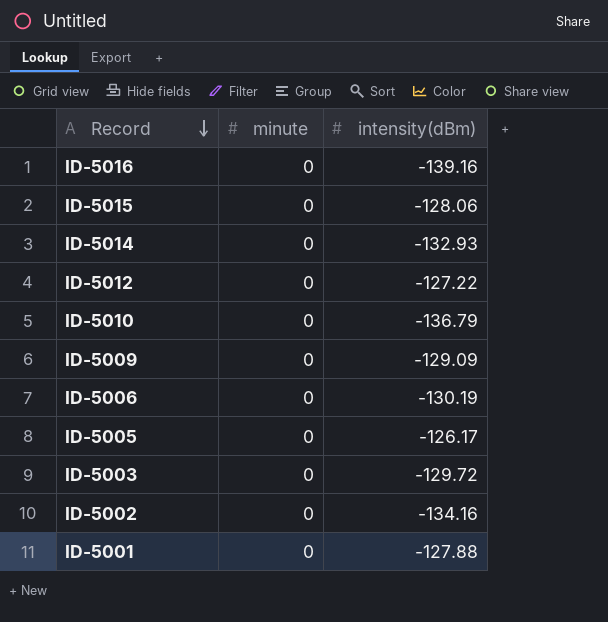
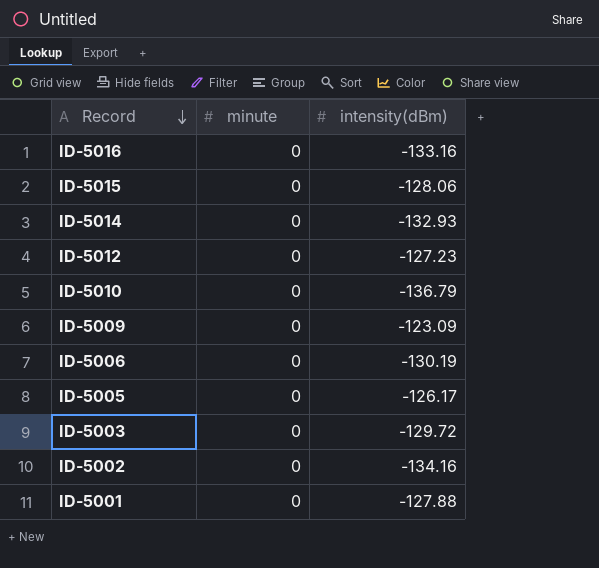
ID-5016 | intensity(dBm): -139.16 -> -133.16
ID-5012 | intensity(dBm): -127.22 -> -127.23
ID-5009 | intensity(dBm): -129.09 -> -123.09

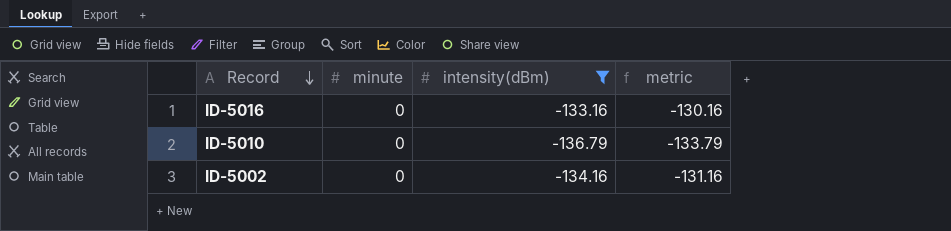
filter: none -> intensity(dBm) <= -133.16
column metric | formula: none -> [intensity(dBm)] + 3

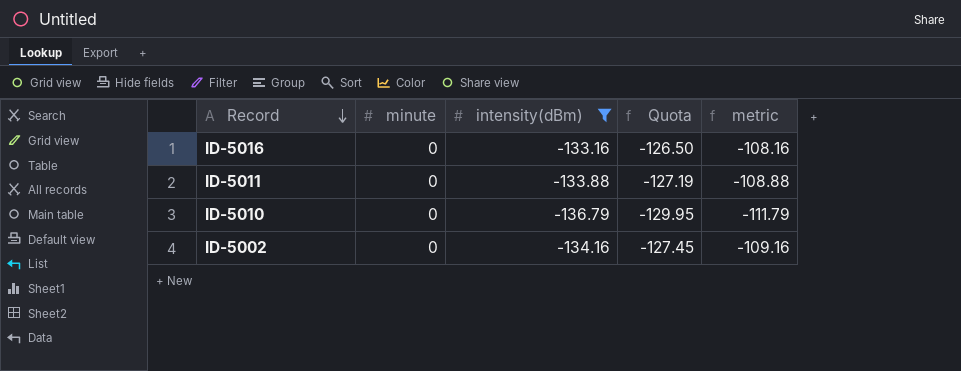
column Quota | formula: none -> [intensity(dBm)] * 0.95
column metric | formula: [intensity(dBm)] + 3 -> [intensity(dBm)] + 25
row ID-5011: none -> 0 | -133.88 | -127.19 | -108.88

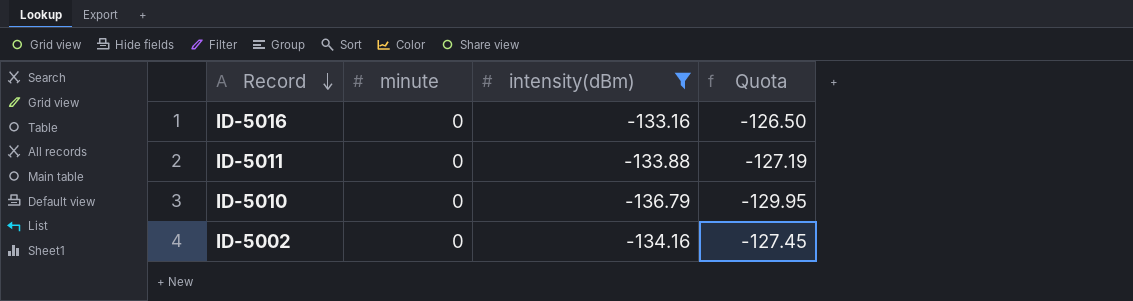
column metric | formula: [intensity(dBm)] + 25 -> none

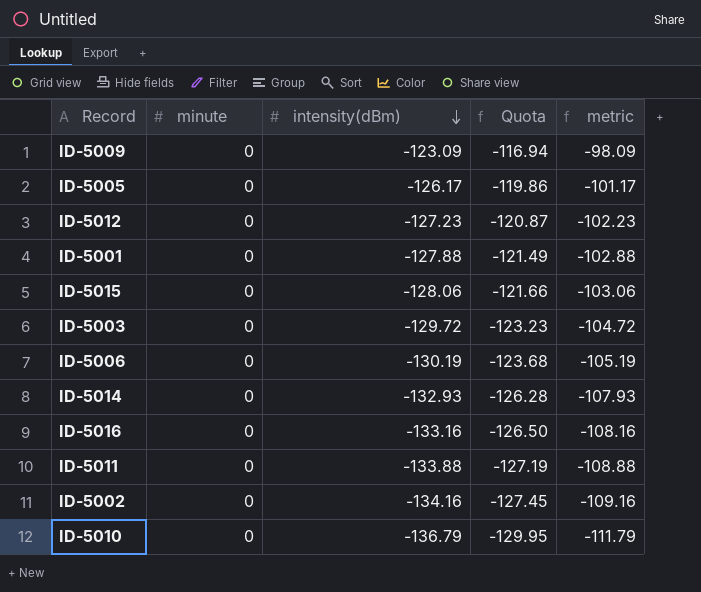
filter: intensity(dBm) <= -133.16 -> none
row order: Record descending -> intensity(dBm) descending
column metric | formula: none -> [intensity(dBm)] + 25

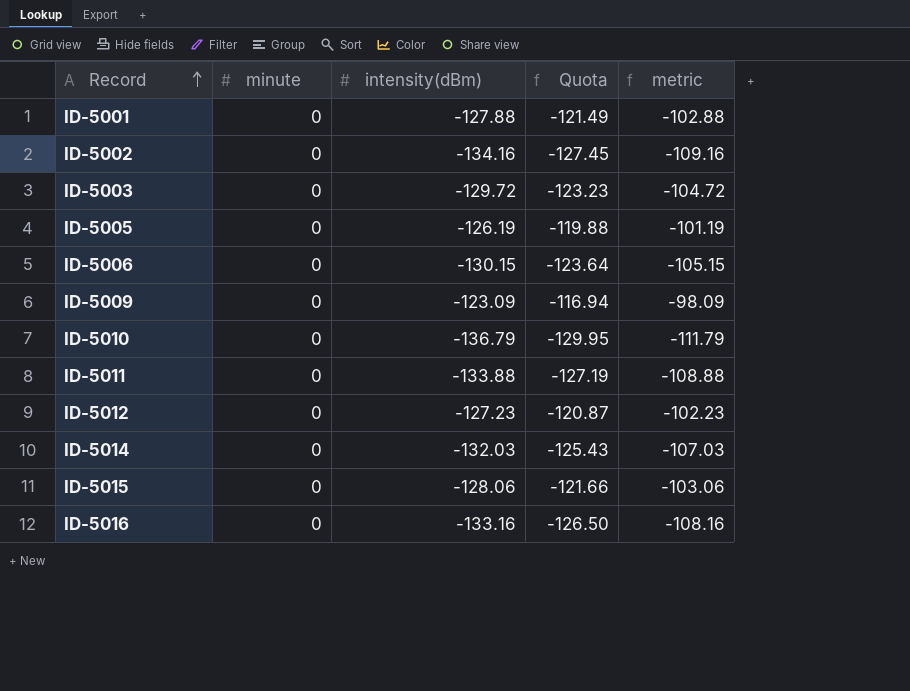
row order: intensity(dBm) descending -> Record ascending
ID-5005 | intensity(dBm): -126.17 -> -126.19
ID-5005 | Quota: -119.86 -> -119.88
ID-5005 | metric: -101.17 -> -101.19
ID-5006 | intensity(dBm): -130.19 -> -130.15
ID-5006 | Quota: -123.68 -> -123.64
ID-5006 | metric: -105.19 -> -105.15
ID-5014 | intensity(dBm): -132.93 -> -132.03
ID-5014 | Quota: -126.28 -> -125.43
ID-5014 | metric: -107.93 -> -107.03

